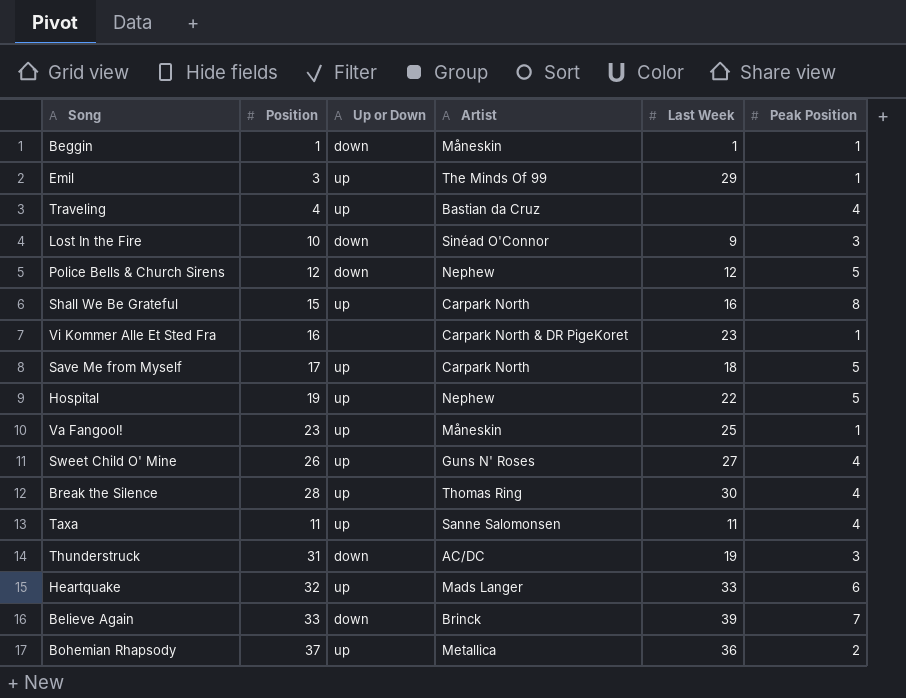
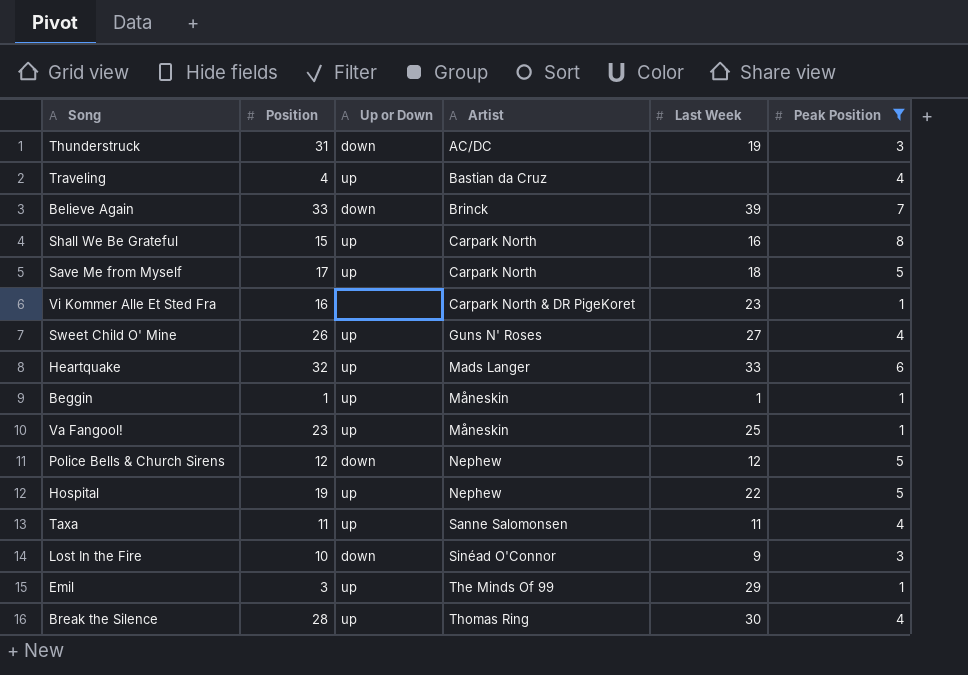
filter: none -> Peak Position != 2
row order: none -> Artist ascending
Beggin | Up or Down: down -> up

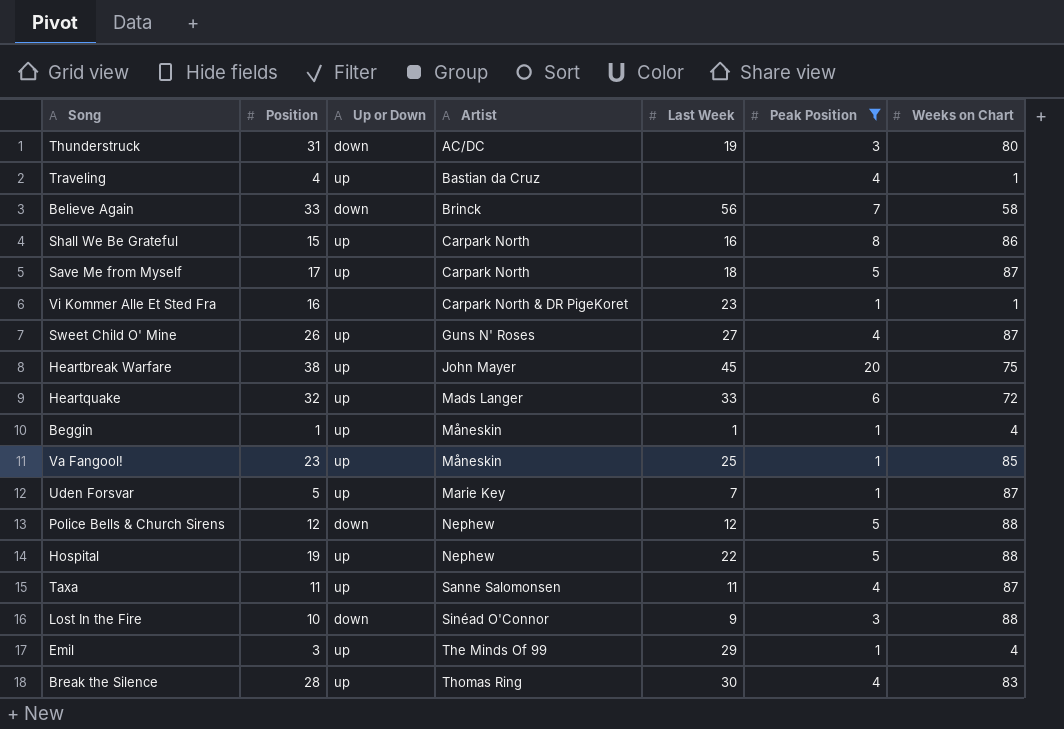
column Weeks on Chart | position: none -> 7
Believe Again | Last Week: 39 -> 56
row Heartbreak Warfare: none -> 38 | up | John Mayer | 45 | 20 | 75
row Uden Forsvar: none -> 5 | up | Marie Key | 7 | 1 | 87

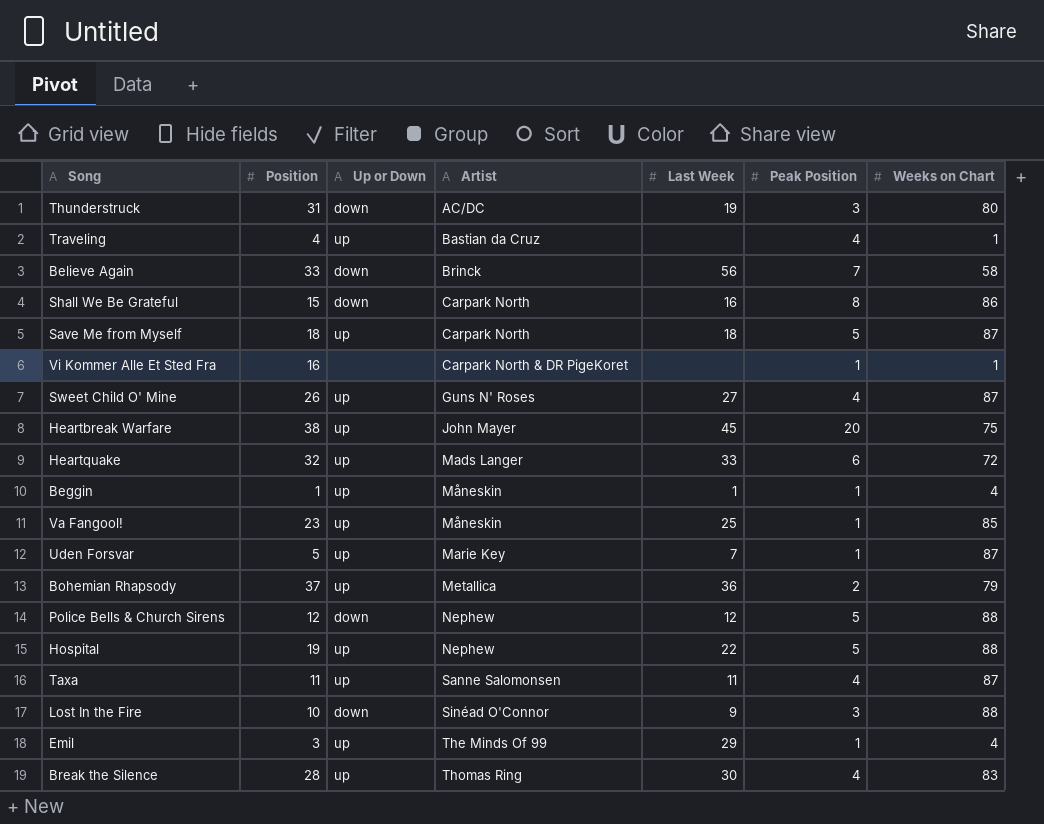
filter: Peak Position != 2 -> none
Shall We Be Grateful | Up or Down: up -> down
Save Me from Myself | Position: 17 -> 18
Vi Kommer Alle Et Sted Fra | Last Week: 23 -> none

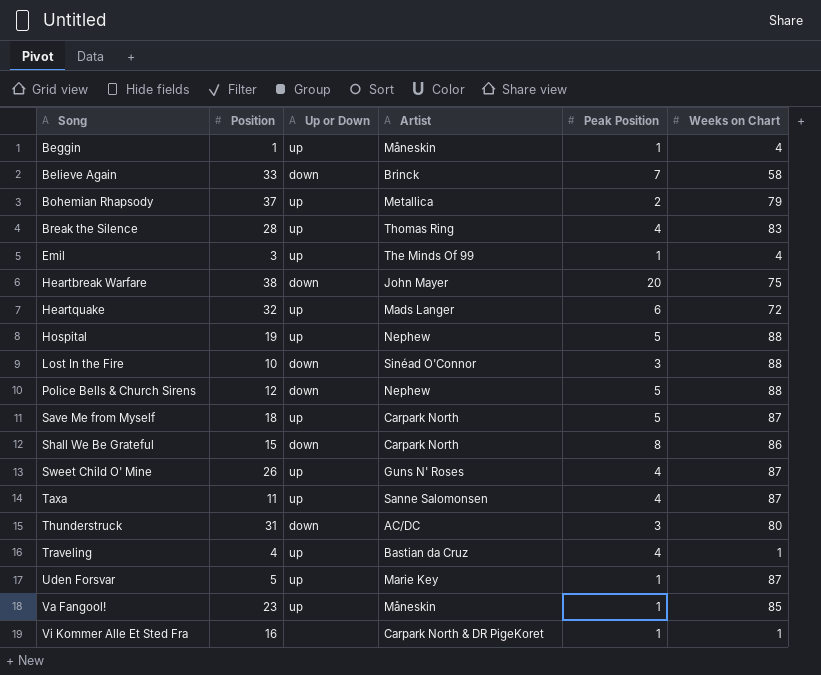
row order: Artist ascending -> Song ascending
column Last Week | position: 5 -> none
Heartbreak Warfare | Up or Down: up -> down

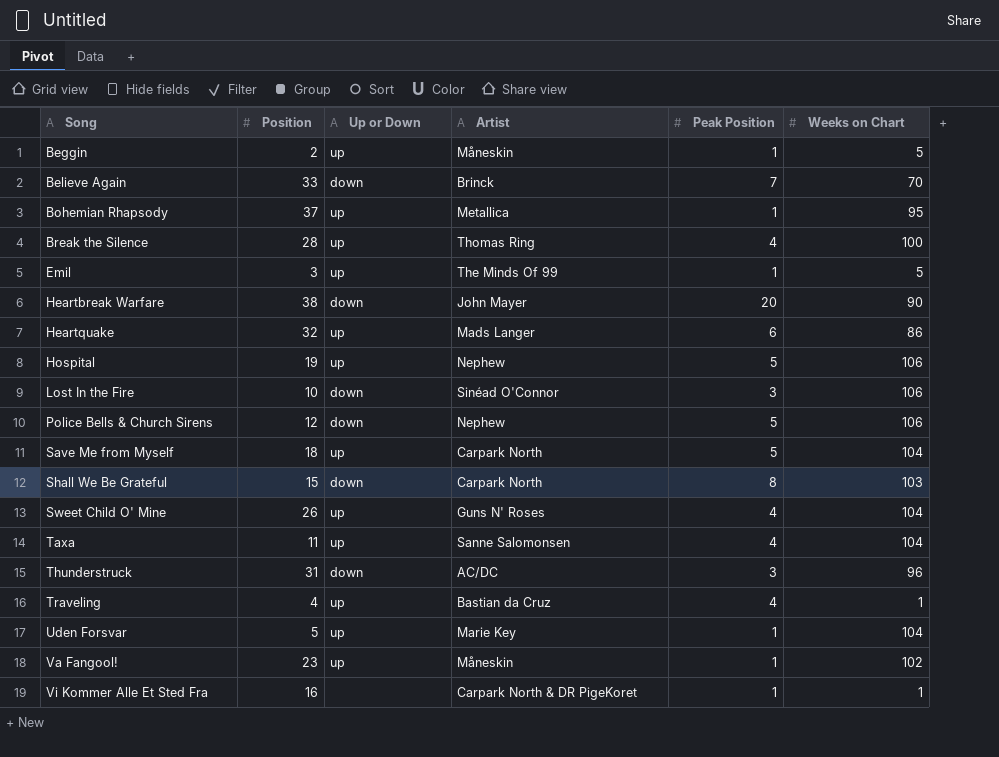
Beggin | Position: 1 -> 2
Beggin | Weeks on Chart: 4 -> 5
Believe Again | Weeks on Chart: 58 -> 70
Bohemian Rhapsody | Peak Position: 2 -> 1
Bohemian Rhapsody | Weeks on Chart: 79 -> 95
Break the Silence | Weeks on Chart: 83 -> 100
Emil | Weeks on Chart: 4 -> 5
Heartbreak Warfare | Weeks on Chart: 75 -> 90
Heartquake | Weeks on Chart: 72 -> 86
Hospital | Weeks on Chart: 88 -> 106
Lost In the Fire | Weeks on Chart: 88 -> 106
Police Bells & Church Sirens | Weeks on Chart: 88 -> 106
Save Me from Myself | Weeks on Chart: 87 -> 104
Shall We Be Grateful | Weeks on Chart: 86 -> 103
Sweet Child O' Mine | Weeks on Chart: 87 -> 104
Taxa | Weeks on Chart: 87 -> 104
Thunderstruck | Weeks on Chart: 80 -> 96
Uden Forsvar | Weeks on Chart: 87 -> 104
Va Fangool! | Weeks on Chart: 85 -> 102

